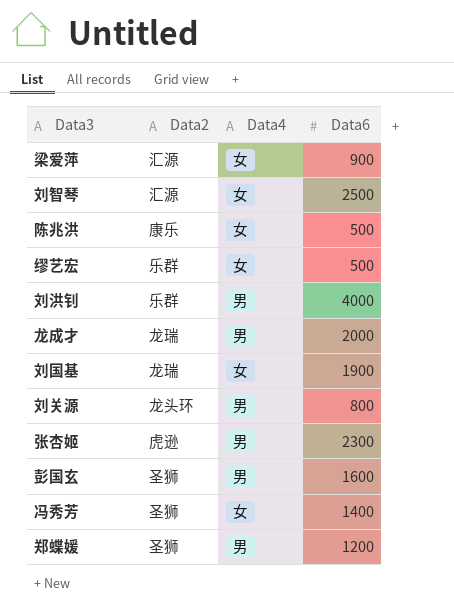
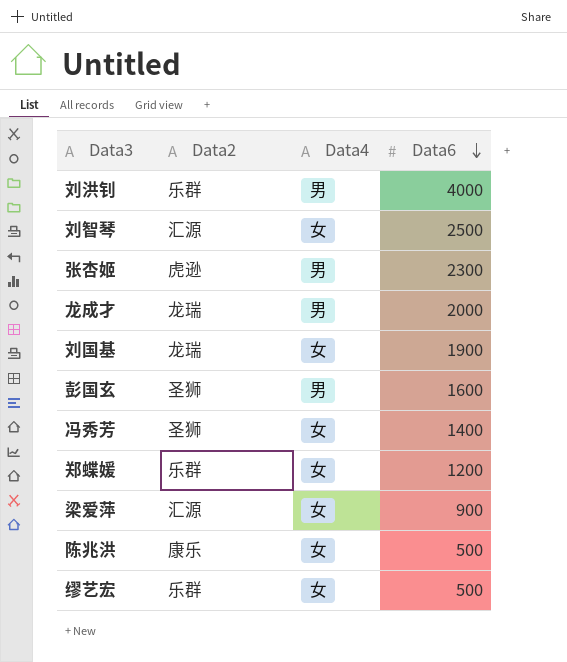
row order: none -> Data6 descending
row 刘关源: 龙头环 | 男 | 800 -> none
郑蝶媛 | Data2: 圣狮 -> 乐群
郑蝶媛 | Data4: 男 -> 女

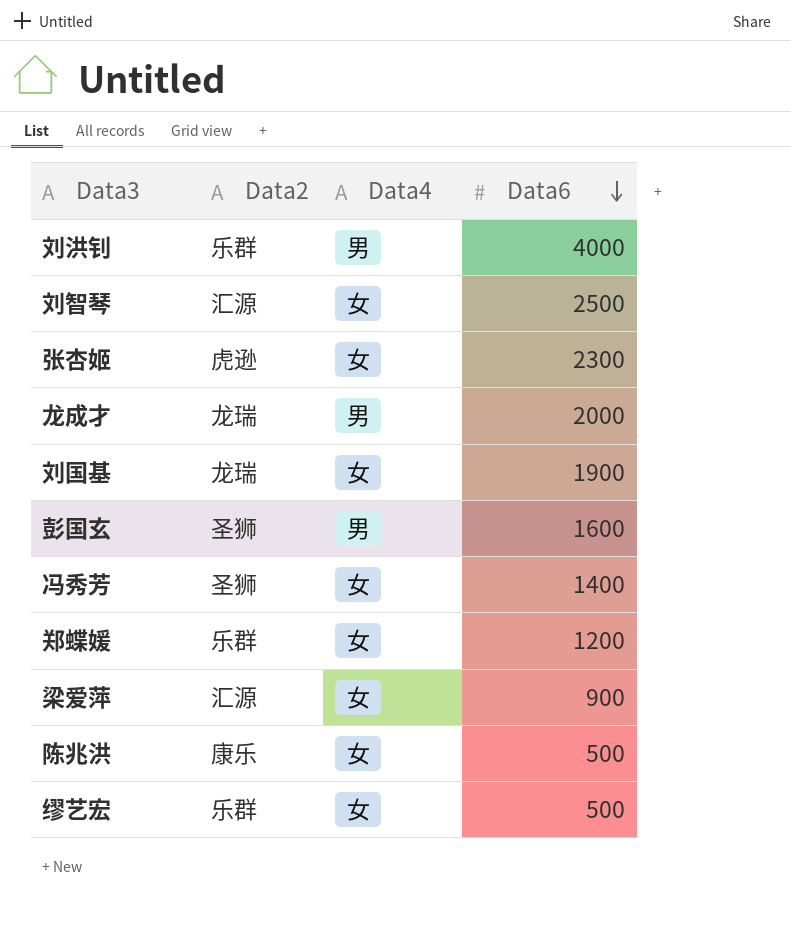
张杏姬 | Data4: 男 -> 女

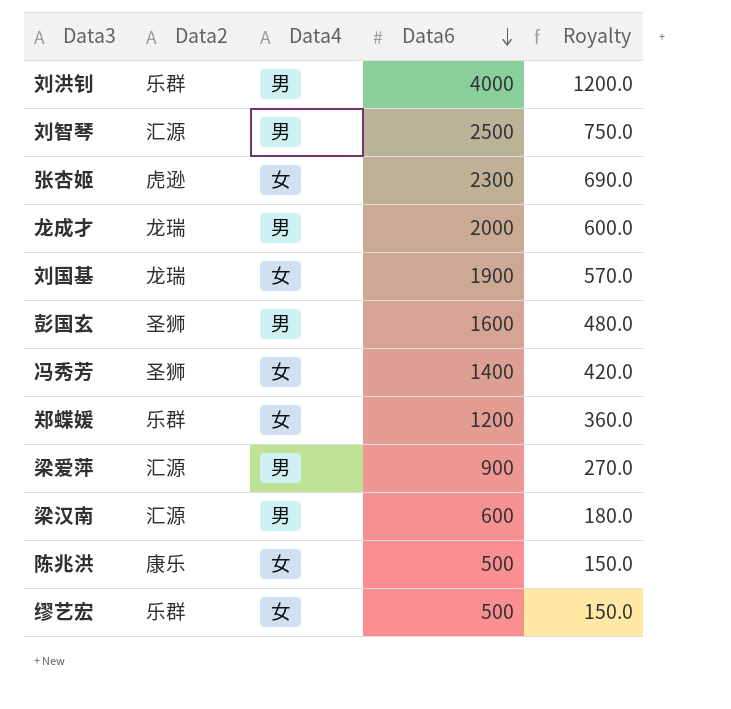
column Royalty | formula: none -> [Data6] * 0.3
刘智琴 | Data4: 女 -> 男
梁爱萍 | Data4: 女 -> 男
row 梁汉南: none -> 汇源 | 男 | 600 | 180.0

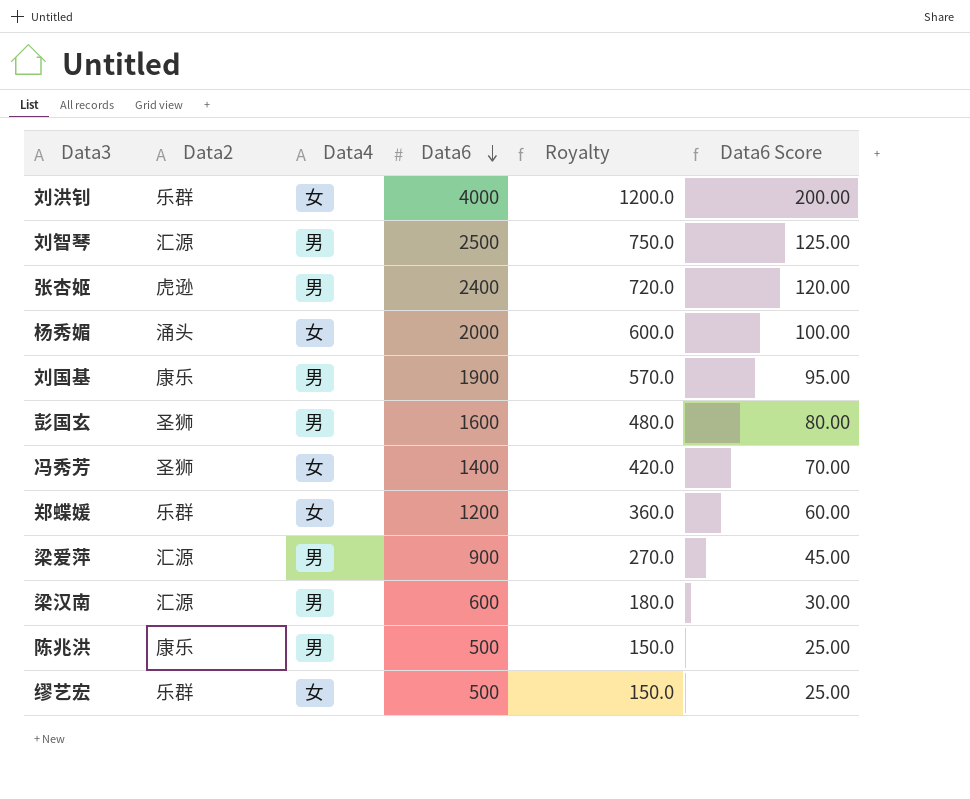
column Data6 Score | formula: none -> [Data6] * 0.05
row 龙成才: 龙瑞 | 男 | 2000 | 600.0 -> none
刘洪钊 | Data4: 男 -> 女
张杏姬 | Data4: 女 -> 男
张杏姬 | Data6: 2300 -> 2400
张杏姬 | Royalty: 690.0 -> 720.0
row 杨秀媚: none -> 涌头 | 女 | 2000 | 600.0 | 100.00
刘国基 | Data2: 龙瑞 -> 康乐
刘国基 | Data4: 女 -> 男
陈兆洪 | Data4: 女 -> 男

